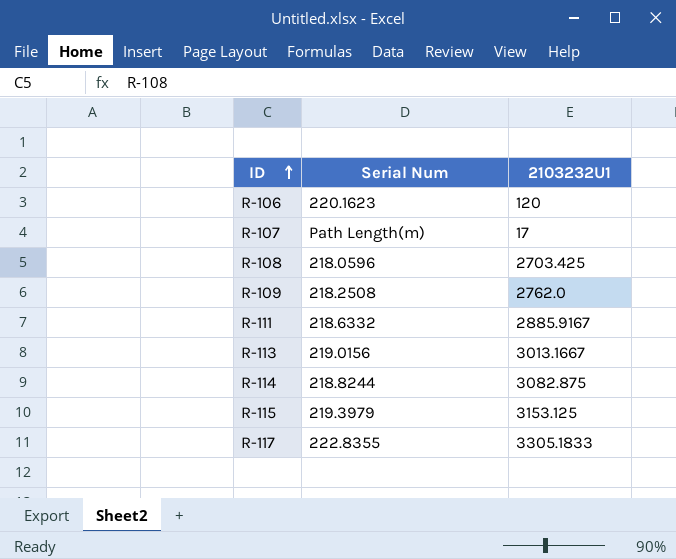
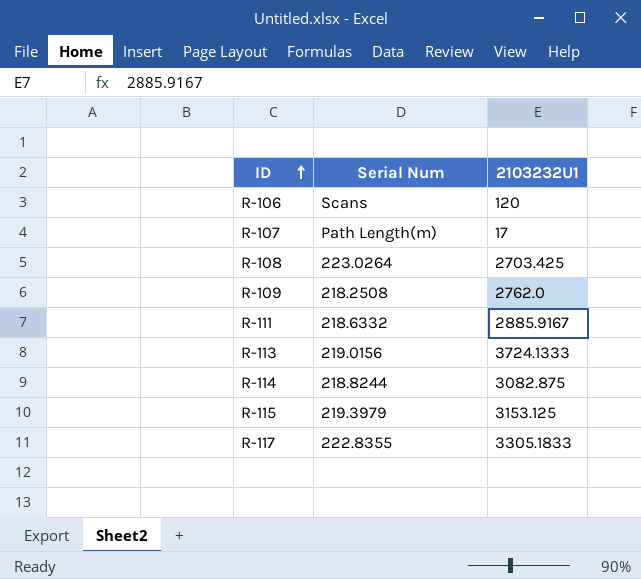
R-106 | Serial Num: 220.1623 -> Scans
R-108 | Serial Num: 218.0596 -> 223.0264
R-113 | 2103232U1: 3013.1667 -> 3724.1333

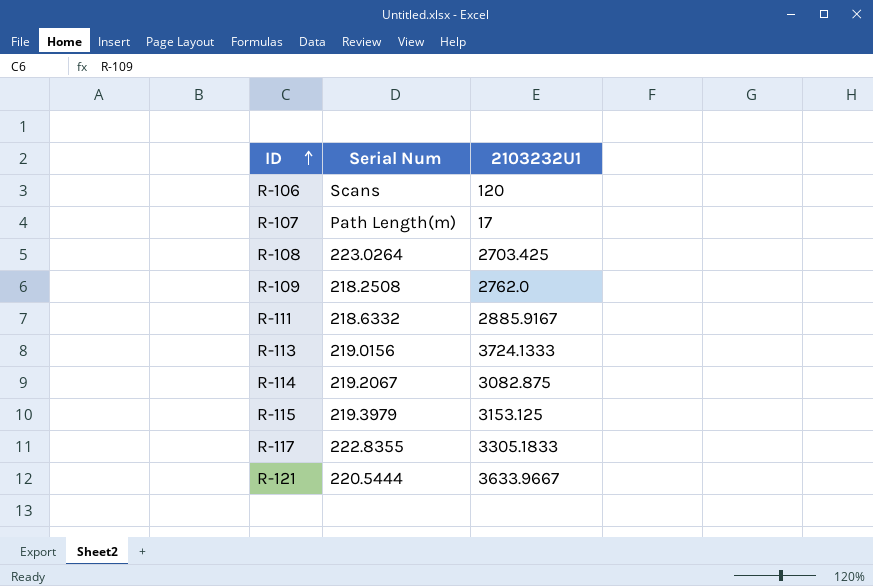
R-114 | Serial Num: 218.8244 -> 219.2067
row R-121: none -> 220.5444 | 3633.9667

